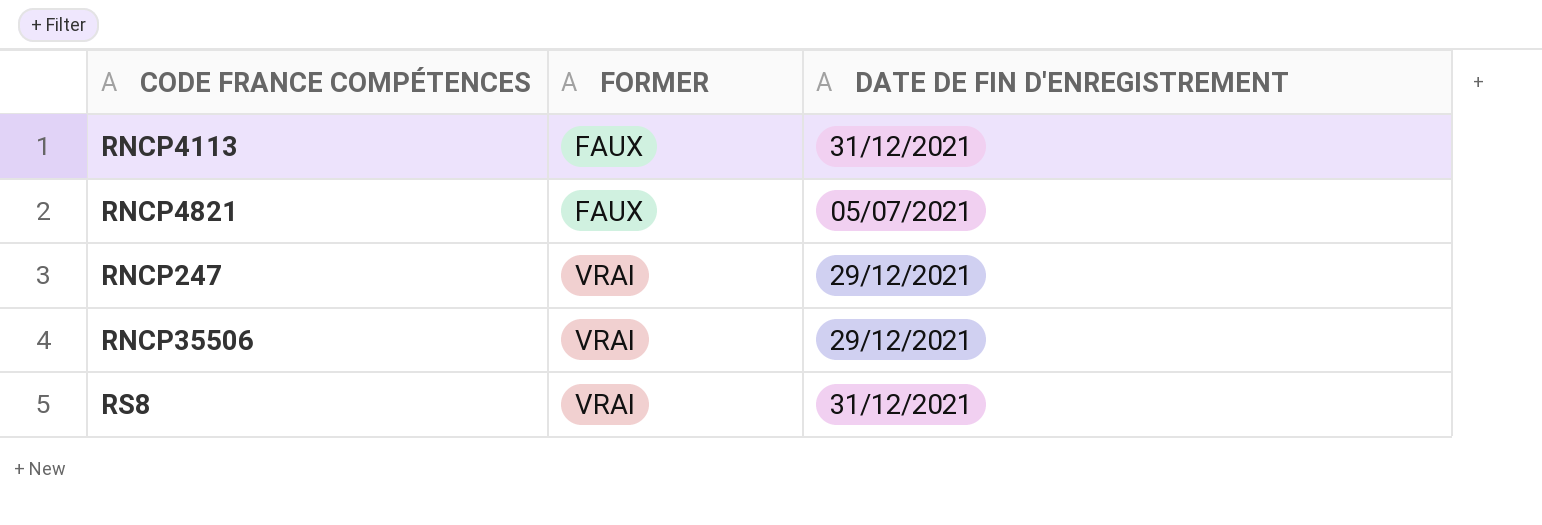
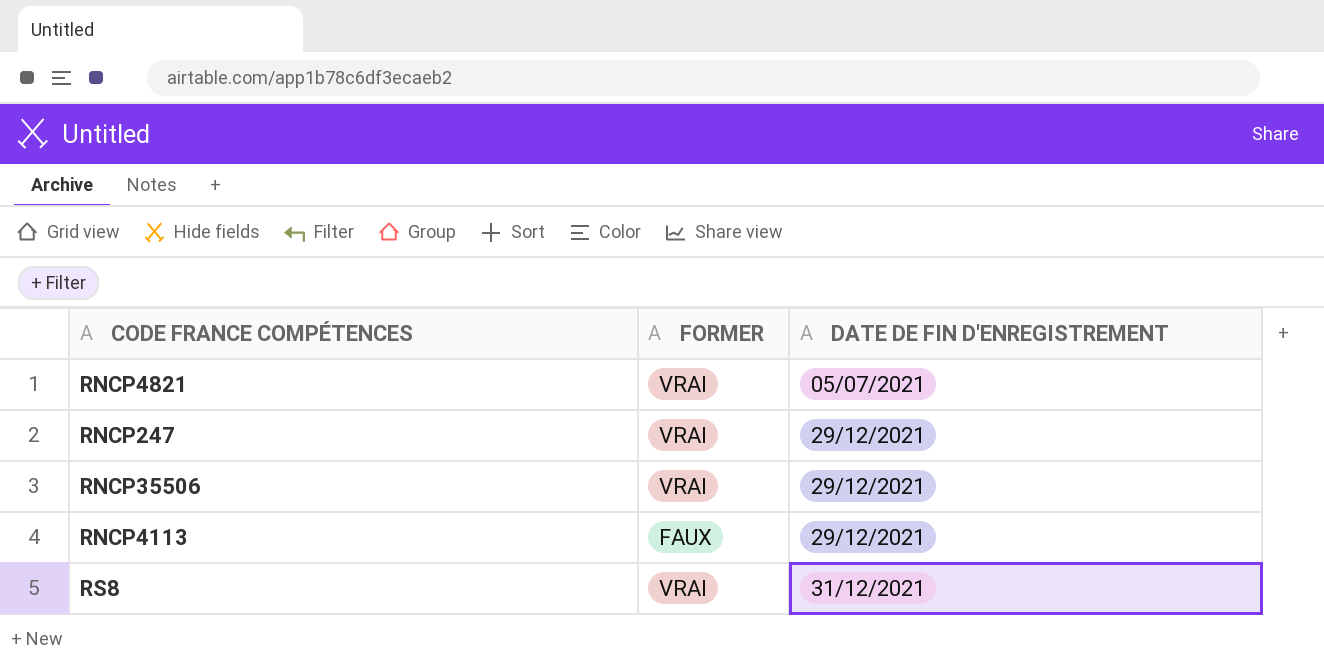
row order: FORMER ascending -> DATE DE FIN D'ENREGISTREMENT ascending
RNCP4821 | FORMER: FAUX -> VRAI
RNCP4113 | DATE DE FIN D'ENREGISTREMENT: 31/12/2021 -> 29/12/2021

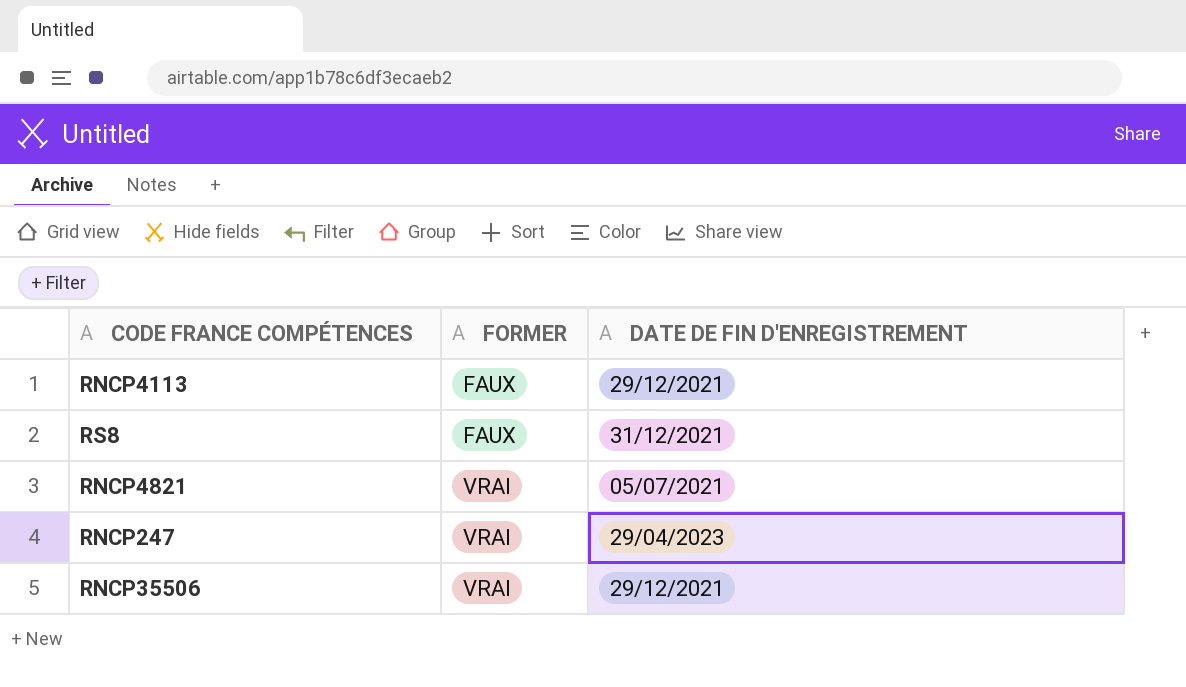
row order: DATE DE FIN D'ENREGISTREMENT ascending -> FORMER ascending
RS8 | FORMER: VRAI -> FAUX
RNCP247 | DATE DE FIN D'ENREGISTREMENT: 29/12/2021 -> 29/04/2023

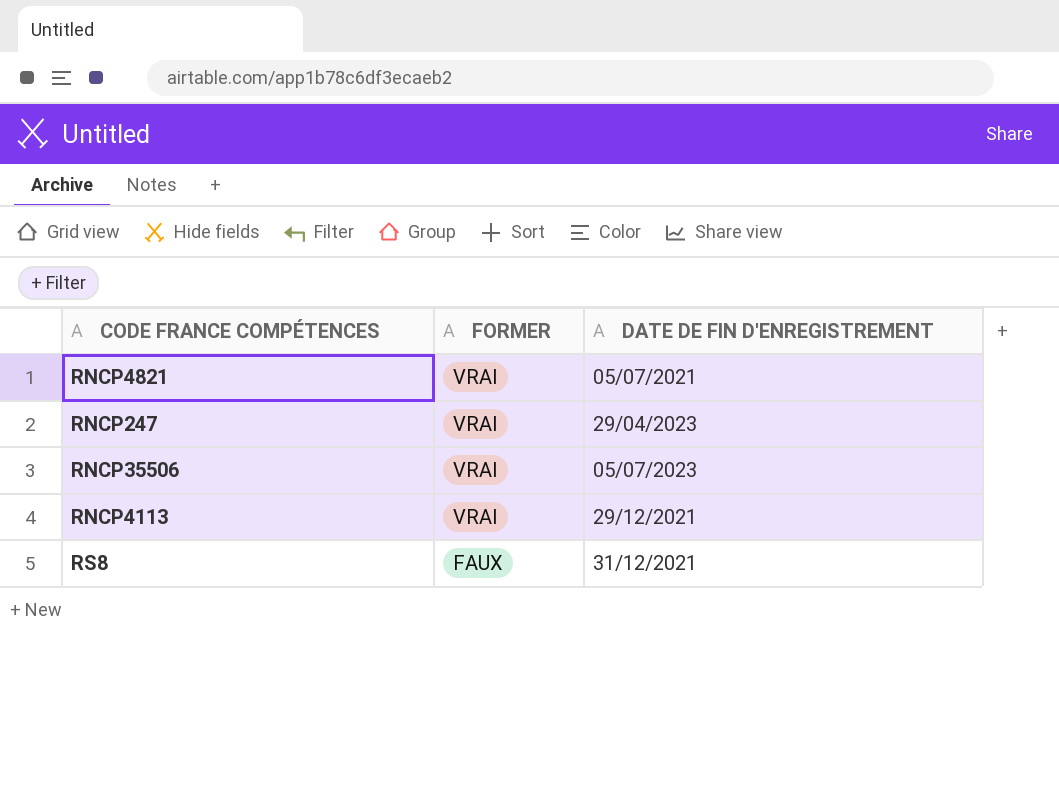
row order: FORMER ascending -> FORMER descending
RNCP35506 | DATE DE FIN D'ENREGISTREMENT: 29/12/2021 -> 05/07/2023
RNCP4113 | FORMER: FAUX -> VRAI

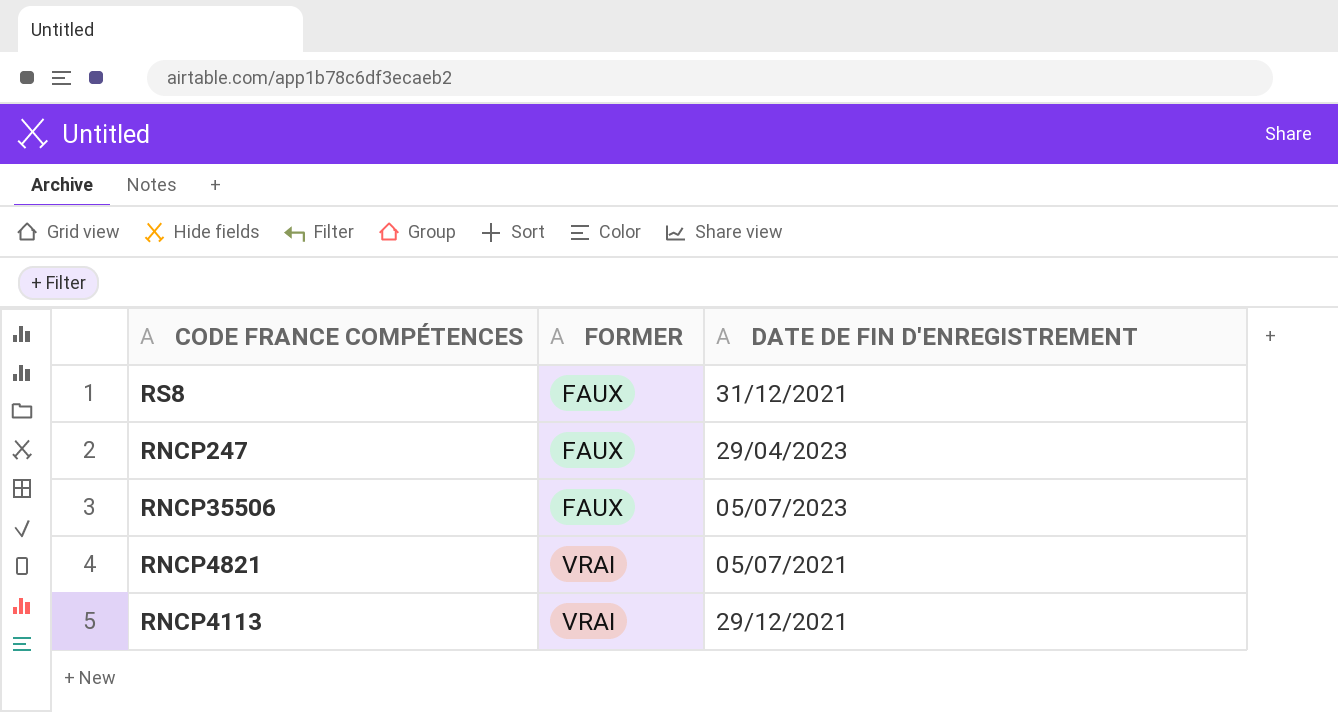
row order: FORMER descending -> FORMER ascending
RNCP247 | FORMER: VRAI -> FAUX
RNCP35506 | FORMER: VRAI -> FAUX

